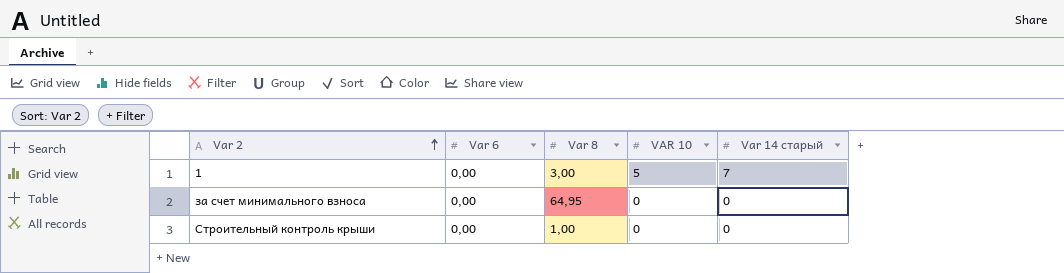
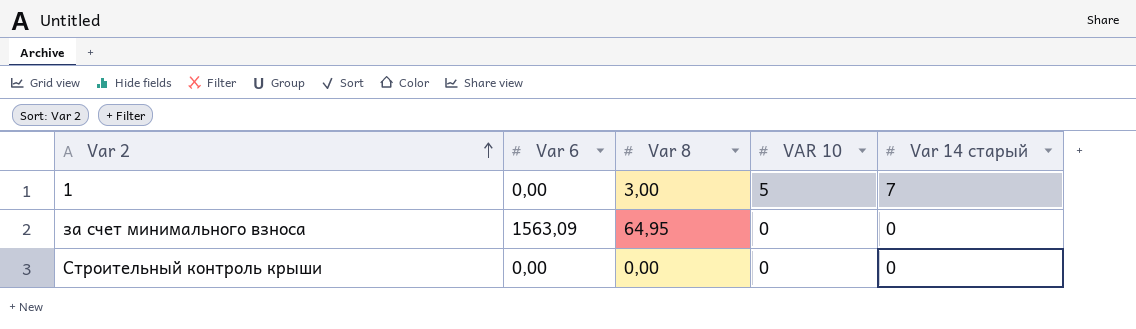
за счет минимального взноса | Var 6: 0,00 -> 1563,09
Строительный контроль крыши | Var 8: 1,00 -> 0,00

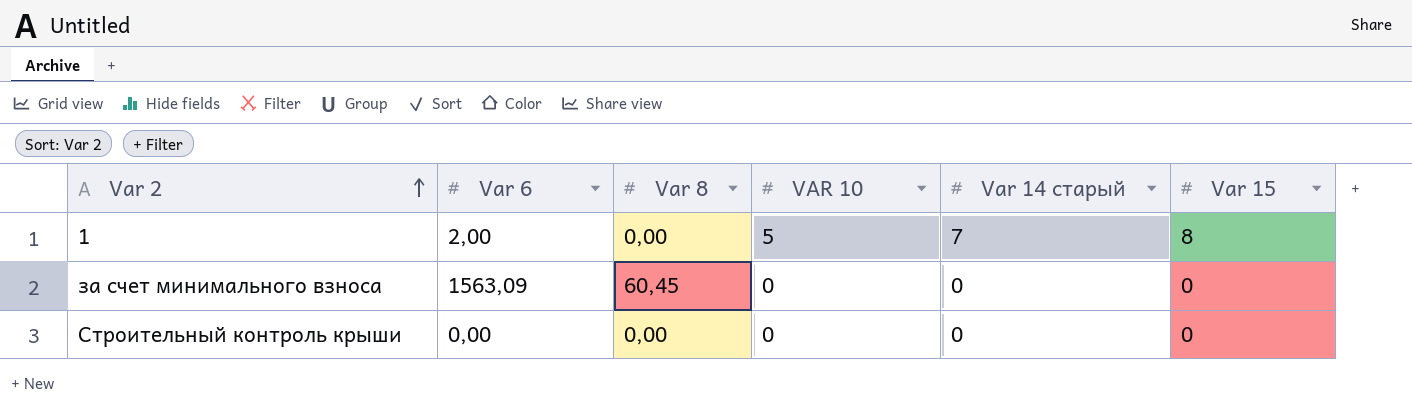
column Var 15 | position: none -> 6
1 | Var 6: 0,00 -> 2,00
1 | Var 8: 3,00 -> 0,00
за счет минимального взноса | Var 8: 64,95 -> 60,45

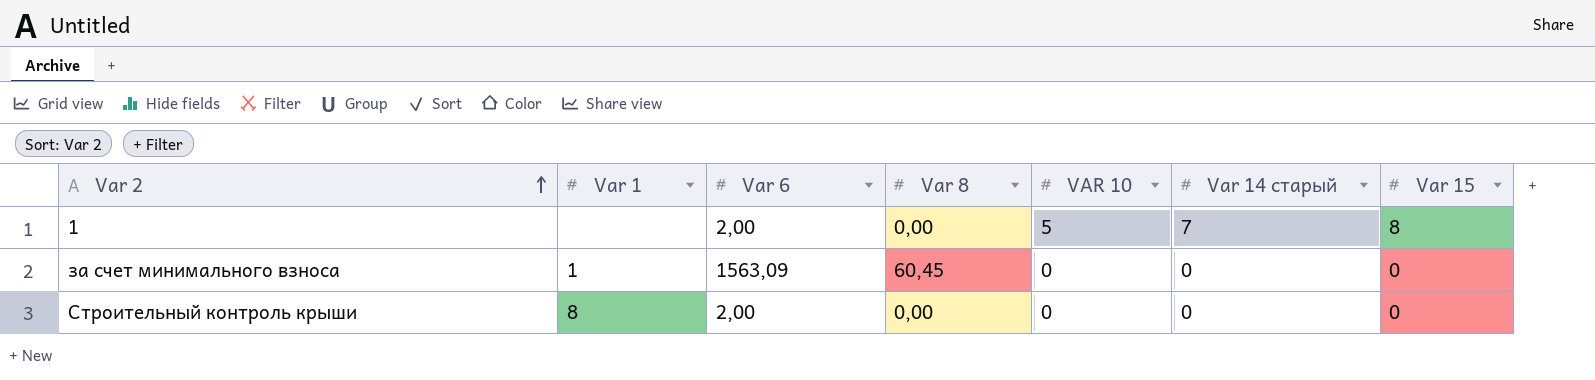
column Var 1 | position: none -> 2
Строительный контроль крыши | Var 6: 0,00 -> 2,00

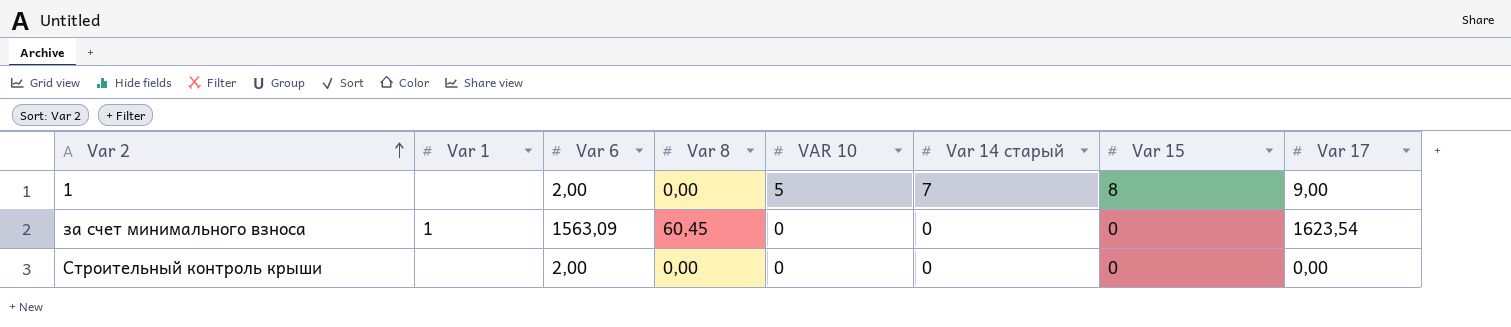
column Var 17 | position: none -> 8
Строительный контроль крыши | Var 1: 8 -> none

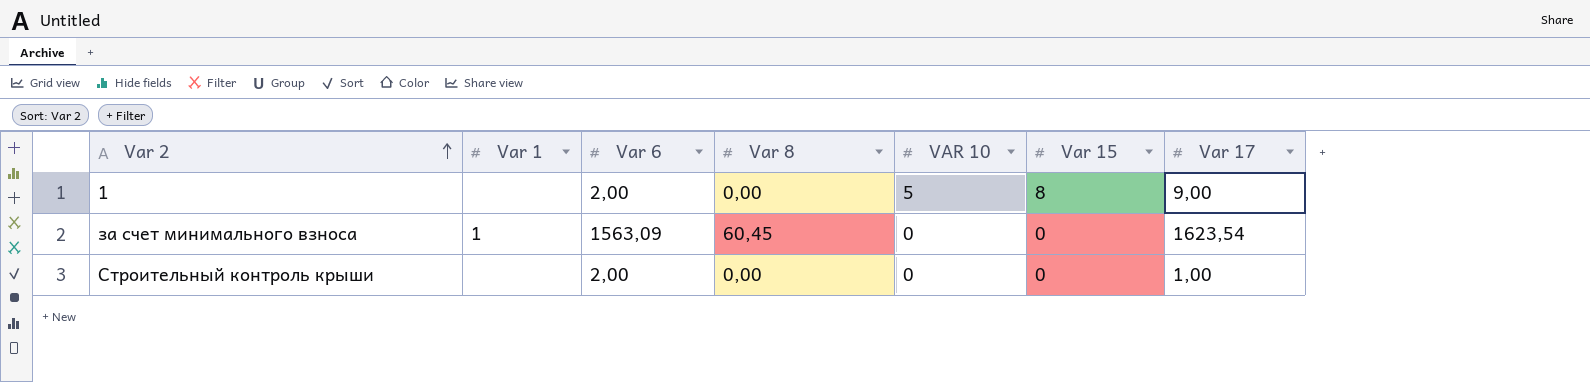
column Var 14 старый | position: 6 -> none
Строительный контроль крыши | Var 17: 0,00 -> 1,00

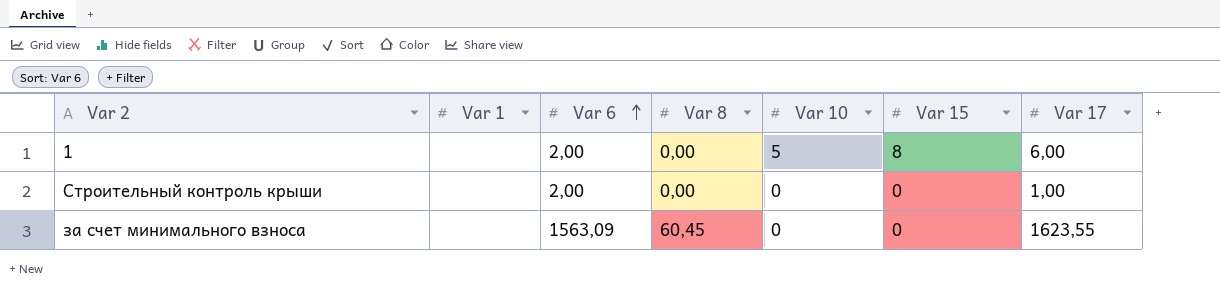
row order: Var 2 ascending -> Var 6 ascending
column name: VAR 10 -> Var 10
1 | Var 17: 9,00 -> 6,00
за счет минимального взноса | Var 1: 1 -> none
за счет минимального взноса | Var 17: 1623,54 -> 1623,55

